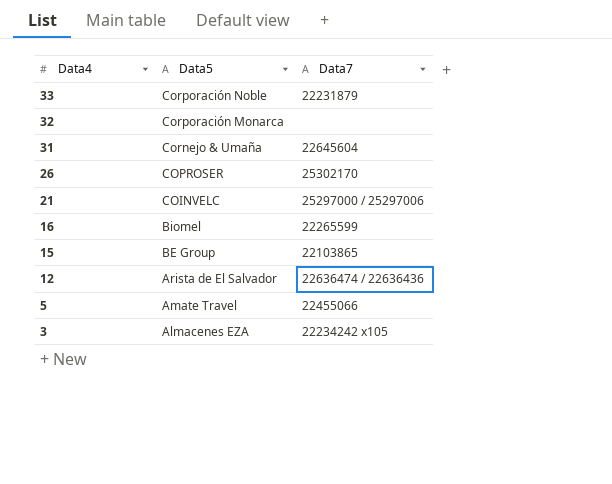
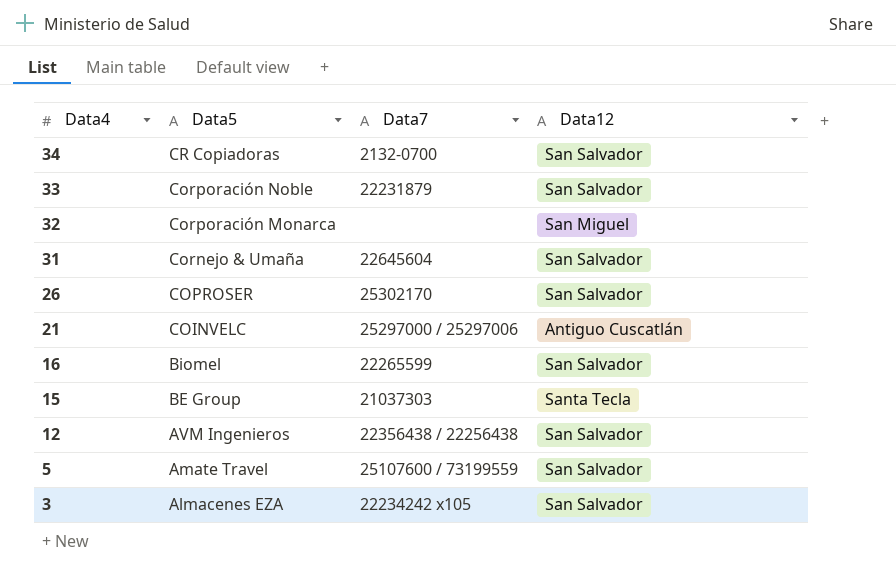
column Data12 | position: none -> 4
row 34: none -> CR Copiadoras | 2132-0700 | San Salvador
15 | Data7: 22103865 -> 21037303
12 | Data5: Arista de El Salvador -> AVM Ingenieros
12 | Data7: 22636474 / 22636436 -> 22356438 / 22256438
5 | Data7: 22455066 -> 25107600 / 73199559

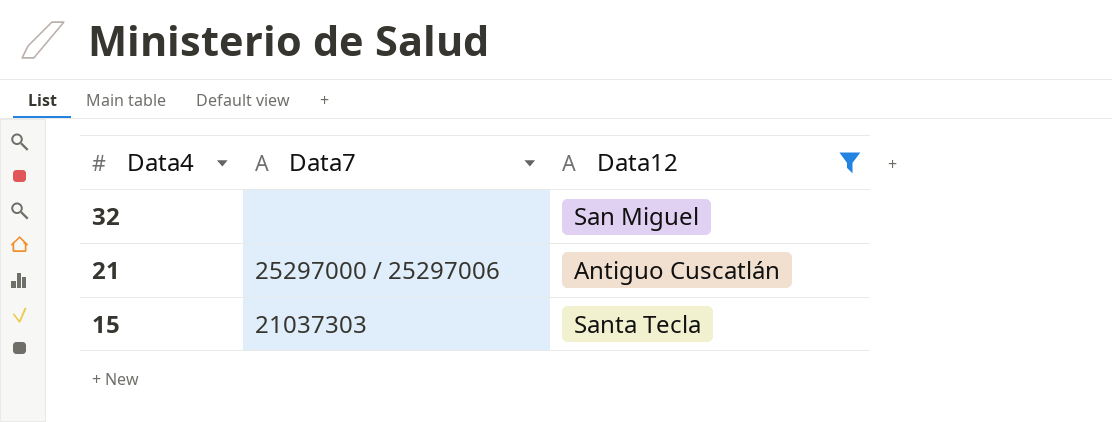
filter: none -> Data12 != San Salvador
column Data5 | position: 2 -> none

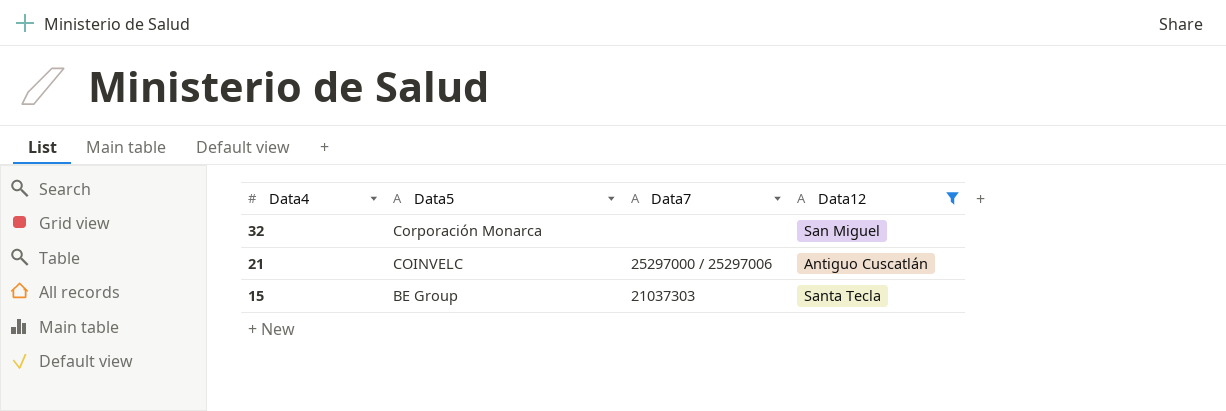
column Data5 | position: none -> 2

